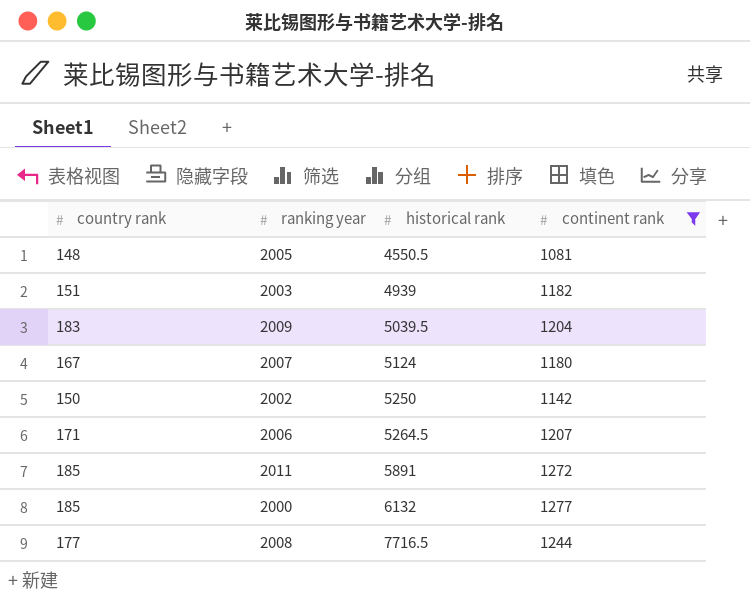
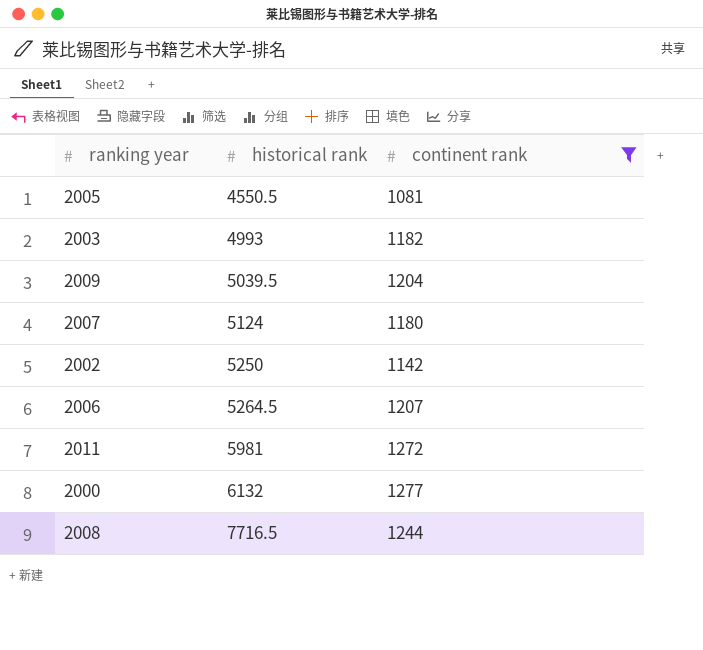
column country rank | position: 1 -> none
2003 | historical rank: 4939 -> 4993
2011 | historical rank: 5891 -> 5981

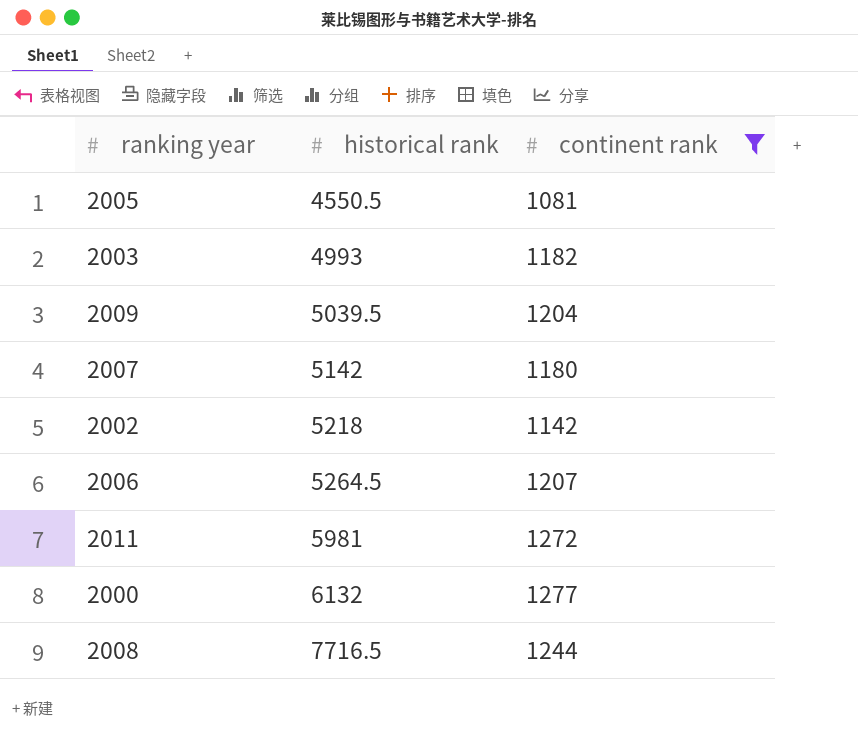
2007 | historical rank: 5124 -> 5142
2002 | historical rank: 5250 -> 5218

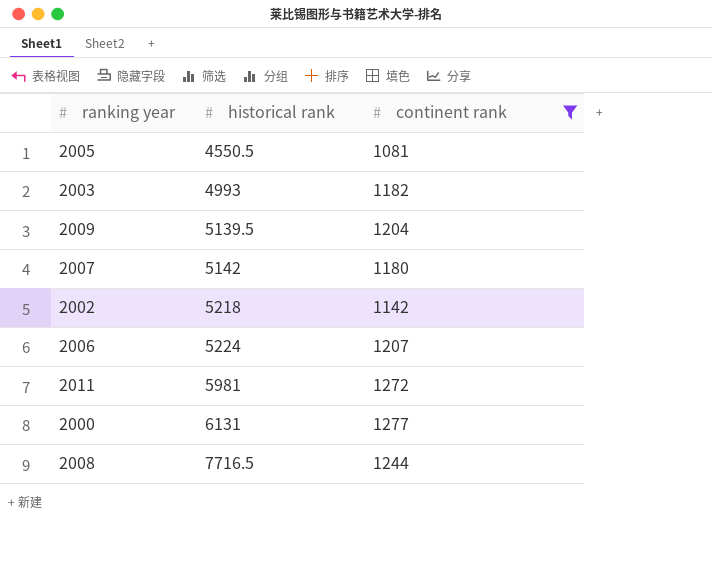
2009 | historical rank: 5039.5 -> 5139.5
2006 | historical rank: 5264.5 -> 5224
2000 | historical rank: 6132 -> 6131

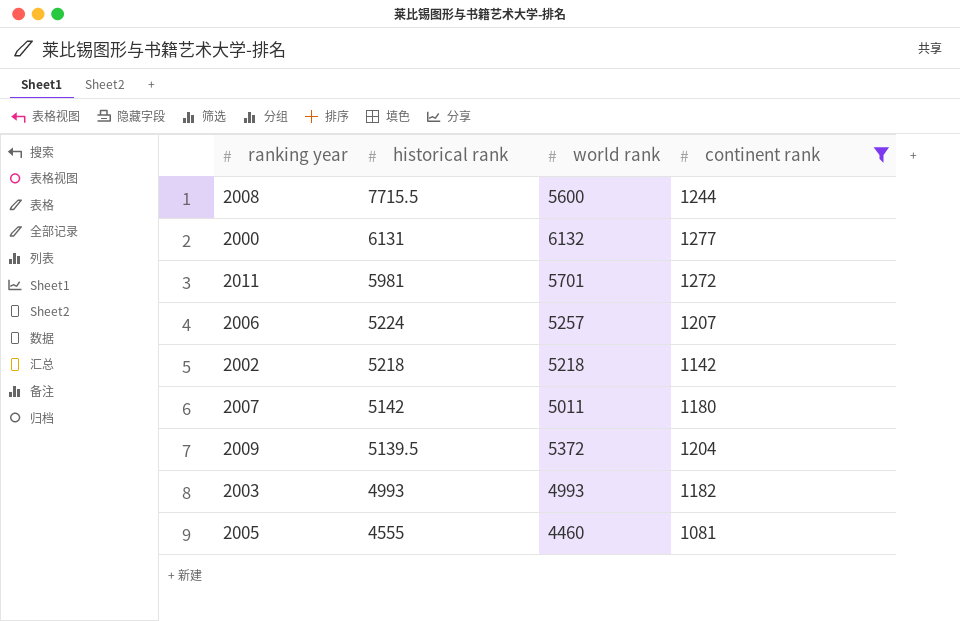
row order: historical rank ascending -> historical rank descending
column world rank | position: none -> 3
2008 | historical rank: 7716.5 -> 7715.5
2005 | historical rank: 4550.5 -> 4555

